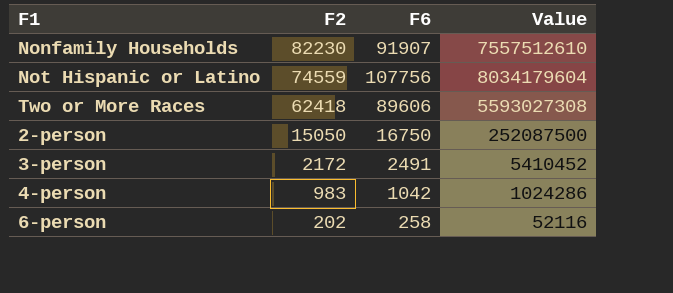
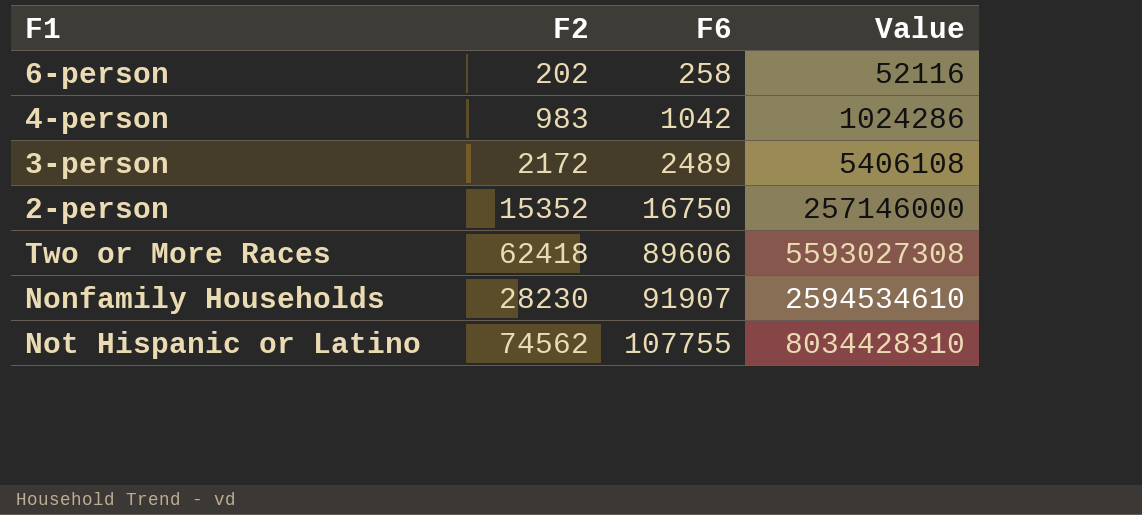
row order: F2 descending -> F6 ascending
3-person | F6: 2491 -> 2489
3-person | Value: 5410452 -> 5406108
2-person | F2: 15050 -> 15352
2-person | Value: 252087500 -> 257146000
Nonfamily Households | F2: 82230 -> 28230
Nonfamily Households | Value: 7557512610 -> 2594534610
Not Hispanic or Latino | F2: 74559 -> 74562
Not Hispanic or Latino | F6: 107756 -> 107755
Not Hispanic or Latino | Value: 8034179604 -> 8034428310

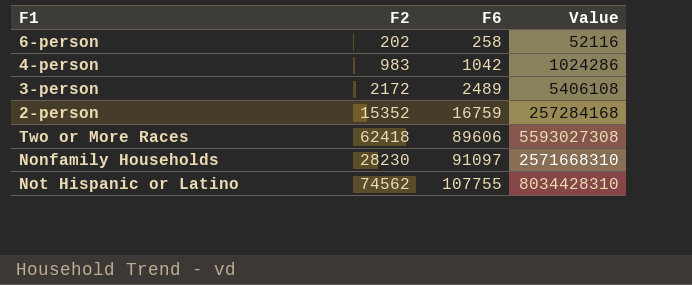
2-person | F6: 16750 -> 16759
2-person | Value: 257146000 -> 257284168
Nonfamily Households | F6: 91907 -> 91097
Nonfamily Households | Value: 2594534610 -> 2571668310

